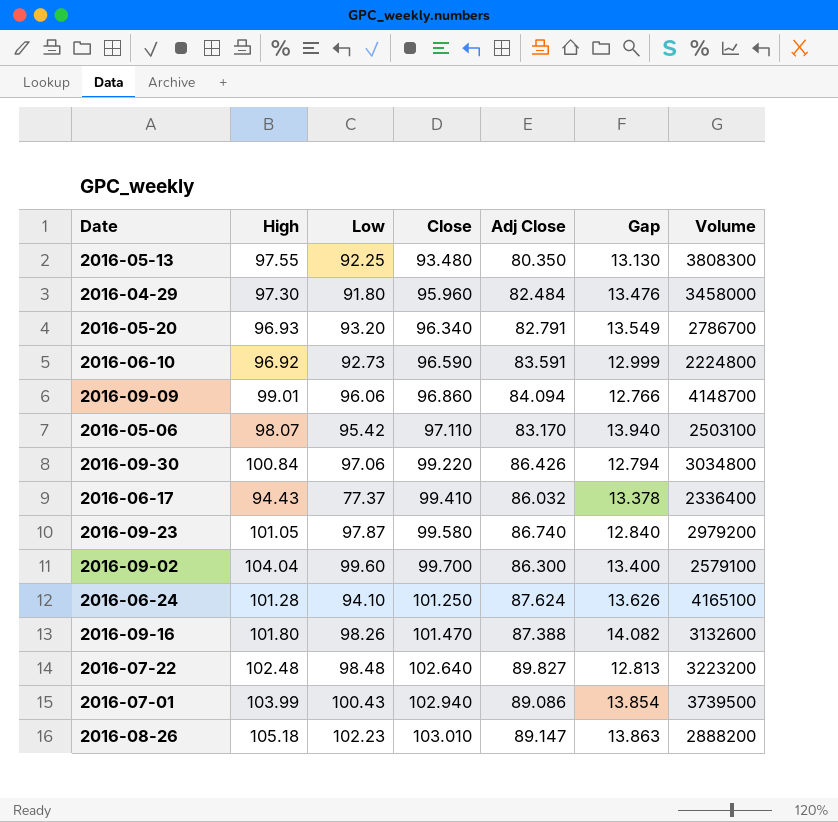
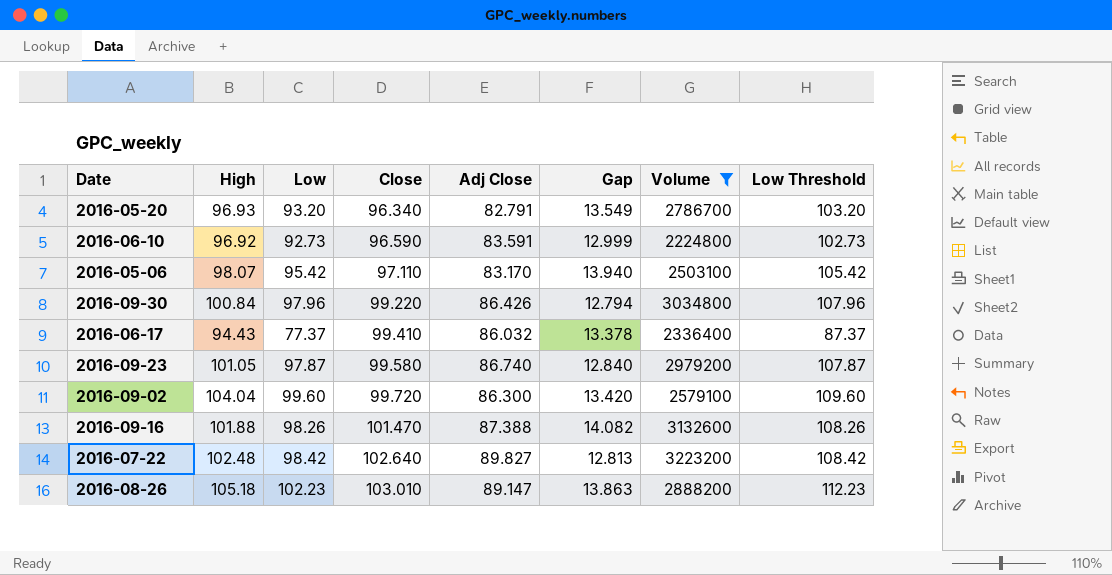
filter: none -> Volume <= 3223200
column Low Threshold | formula: none -> [Low] + 10
2016-09-30 | Low: 97.06 -> 97.96
2016-09-02 | Close: 99.700 -> 99.720
2016-09-02 | Gap: 13.400 -> 13.420
2016-09-16 | High: 101.80 -> 101.88
2016-07-22 | Low: 98.48 -> 98.42

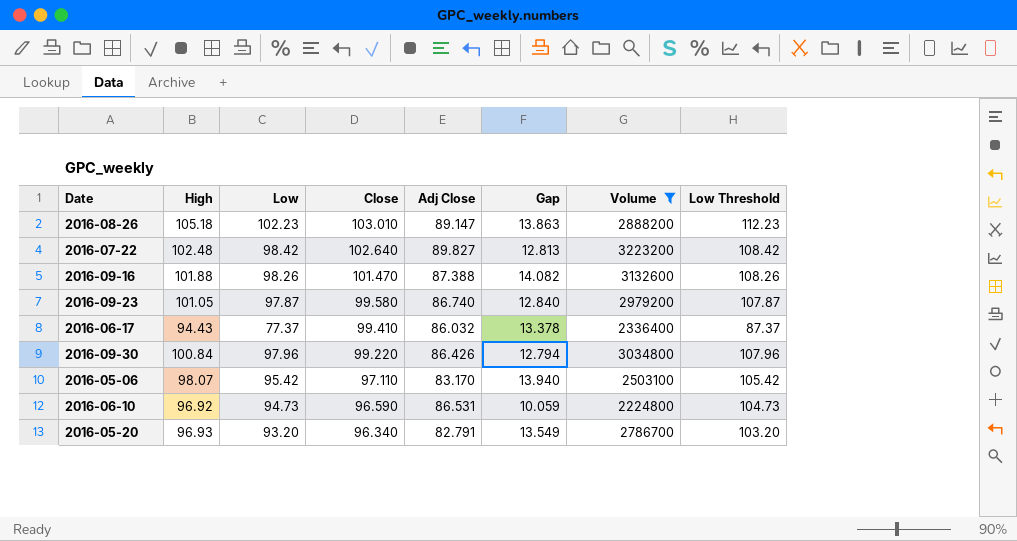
row order: Close ascending -> Close descending
row 2016-09-02: 104.04 | 99.60 | 99.720 | 86.300 | 13.420 | 2579100 | 109.60 -> none
2016-06-10 | Low: 92.73 -> 94.73
2016-06-10 | Adj Close: 83.591 -> 86.531
2016-06-10 | Gap: 12.999 -> 10.059
2016-06-10 | Low Threshold: 102.73 -> 104.73

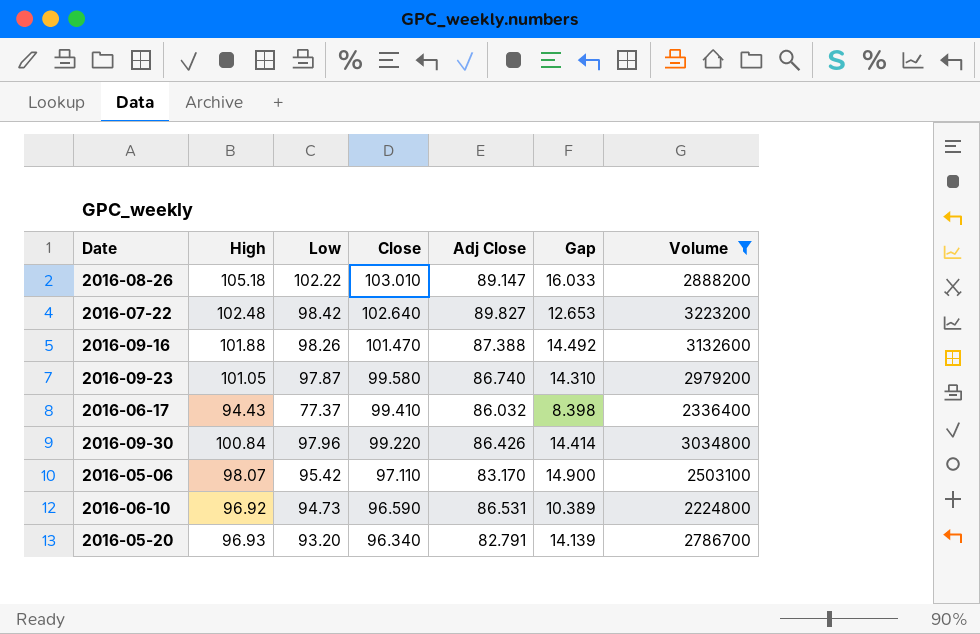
column Low Threshold | formula: [Low] + 10 -> none
column Gap | formula: [Close] - [Adj Close] -> [High] - [Adj Close]
2016-08-26 | Low: 102.23 -> 102.22

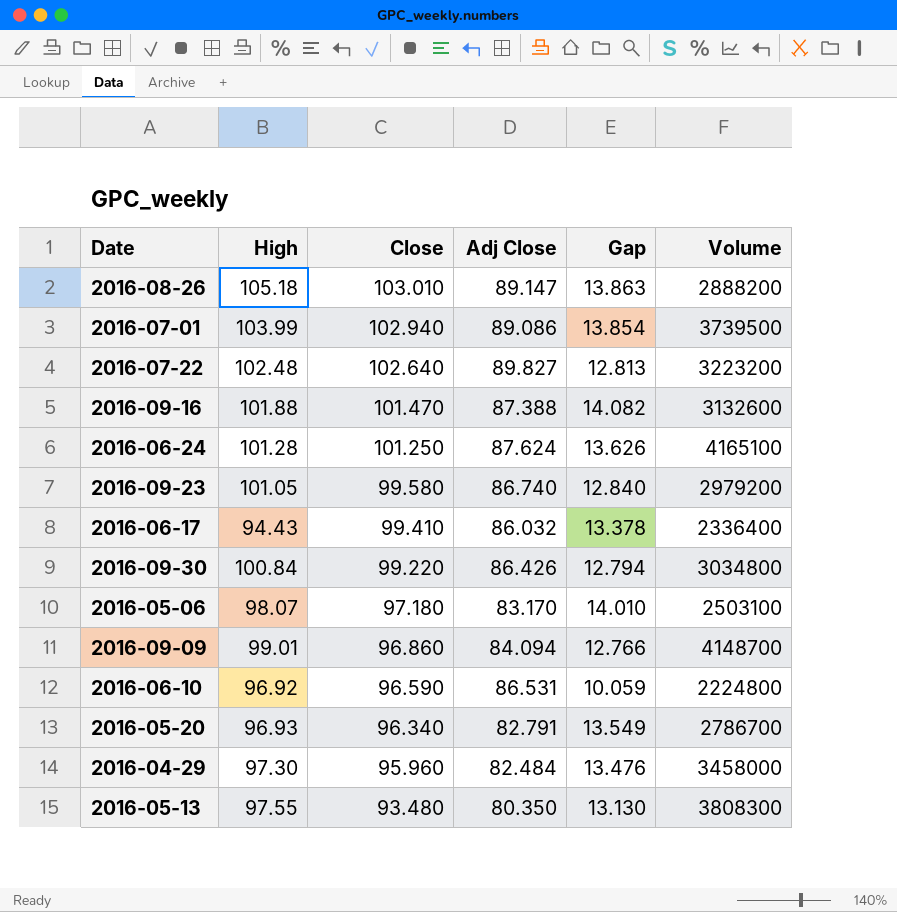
filter: Volume <= 3223200 -> none
column Low | position: 3 -> none
column Gap | formula: [High] - [Adj Close] -> [Close] - [Adj Close]
2016-05-06 | Close: 97.110 -> 97.180

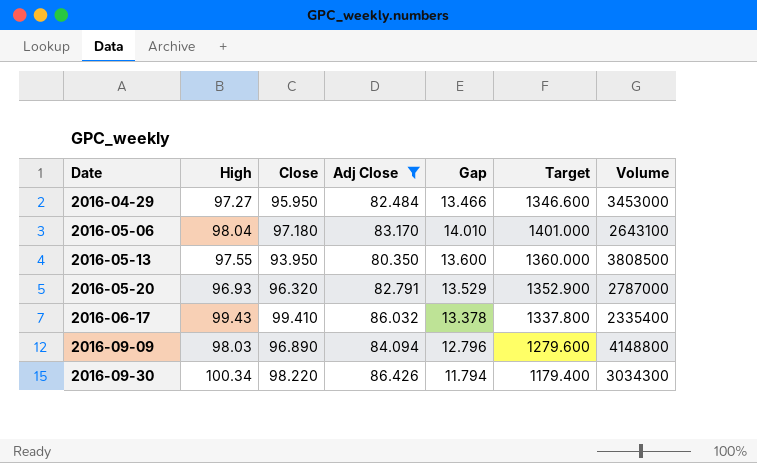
filter: none -> Adj Close <= 86.426
row order: Close descending -> Date ascending
column Target | formula: none -> [Gap] * 100
2016-04-29 | High: 97.30 -> 97.27
2016-04-29 | Close: 95.960 -> 95.950
2016-04-29 | Gap: 13.476 -> 13.466
2016-04-29 | Volume: 3458000 -> 3453000
2016-05-06 | High: 98.07 -> 98.04
2016-05-06 | Volume: 2503100 -> 2643100
2016-05-13 | Close: 93.480 -> 93.950
2016-05-13 | Gap: 13.130 -> 13.600
2016-05-13 | Volume: 3808300 -> 3808500
2016-05-20 | Close: 96.340 -> 96.320
2016-05-20 | Gap: 13.549 -> 13.529
2016-05-20 | Volume: 2786700 -> 2787000
2016-06-17 | High: 94.43 -> 99.43
2016-06-17 | Volume: 2336400 -> 2335400
2016-09-09 | High: 99.01 -> 98.03
2016-09-09 | Close: 96.860 -> 96.890
2016-09-09 | Gap: 12.766 -> 12.796
2016-09-09 | Volume: 4148700 -> 4148800
2016-09-30 | High: 100.84 -> 100.34
2016-09-30 | Close: 99.220 -> 98.220
2016-09-30 | Gap: 12.794 -> 11.794
2016-09-30 | Volume: 3034800 -> 3034300

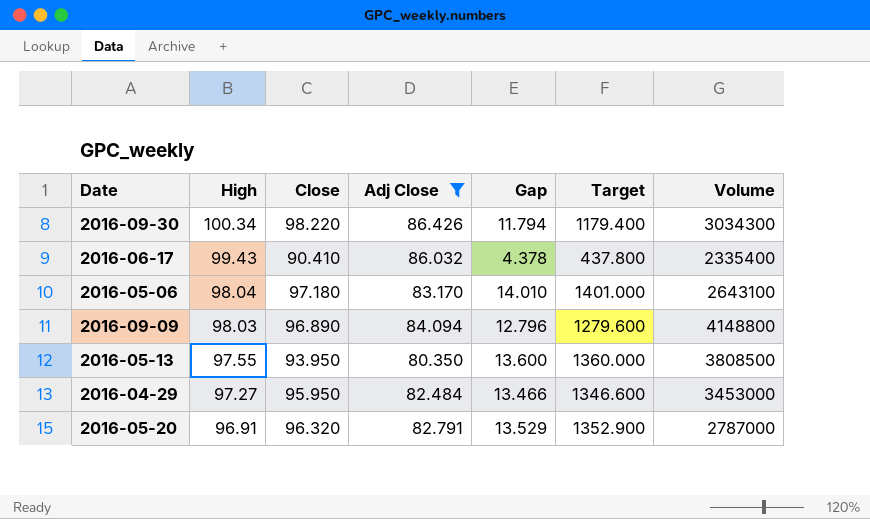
row order: Date ascending -> High descending
2016-06-17 | Close: 99.410 -> 90.410
2016-06-17 | Gap: 13.378 -> 4.378
2016-06-17 | Target: 1337.800 -> 437.800
2016-05-20 | High: 96.93 -> 96.91

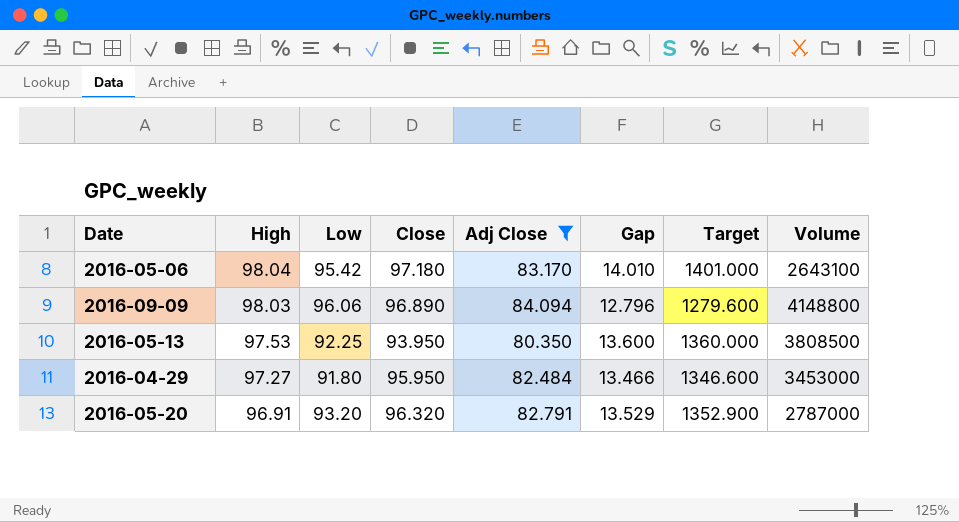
column Low | position: none -> 3
row 2016-09-30: 100.34 | 98.220 | 86.426 | 11.794 | 1179.400 | 3034300 -> none
row 2016-06-17: 99.43 | 90.410 | 86.032 | 4.378 | 437.800 | 2335400 -> none
2016-05-13 | High: 97.55 -> 97.53

